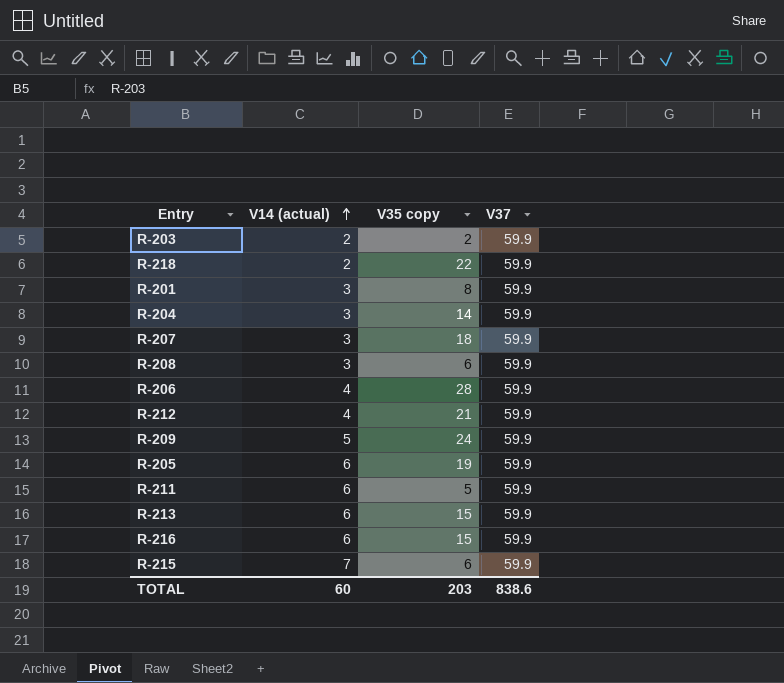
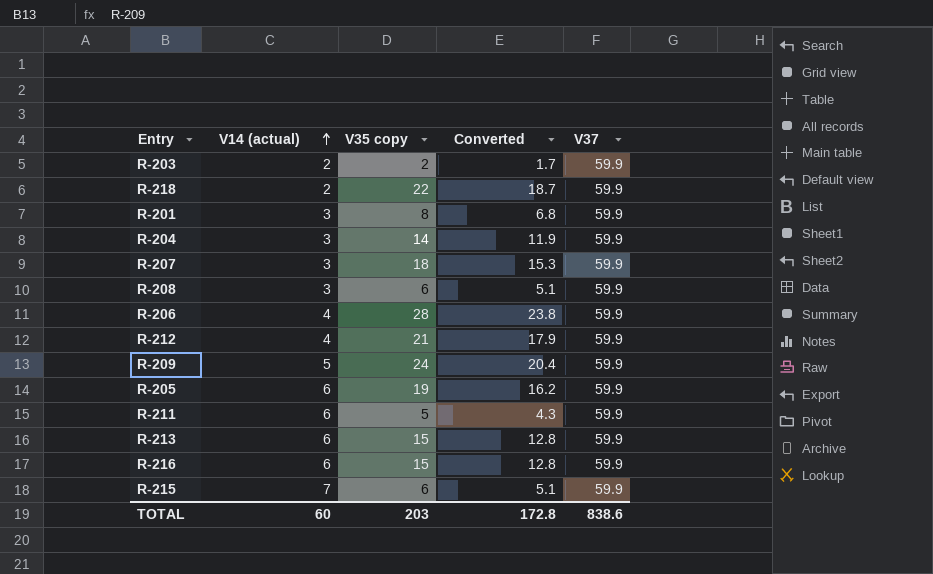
column Converted | formula: none -> [V35 copy] * 0.85

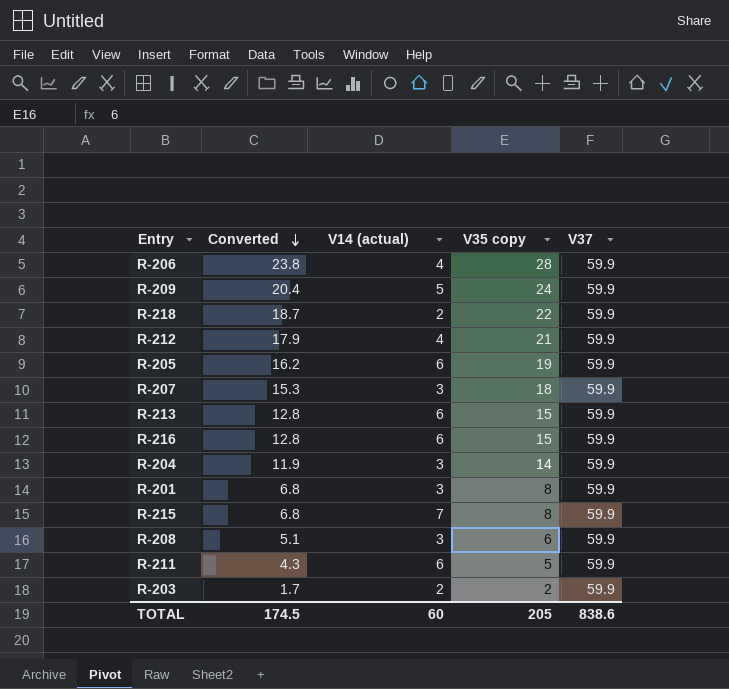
row order: V14 (actual) ascending -> Converted descending
column Converted | position: 4 -> 2
R-215 | Converted: 5.1 -> 6.8
R-215 | V35 copy: 6 -> 8
TOTAL | Converted: 172.8 -> 174.5
TOTAL | V35 copy: 203 -> 205

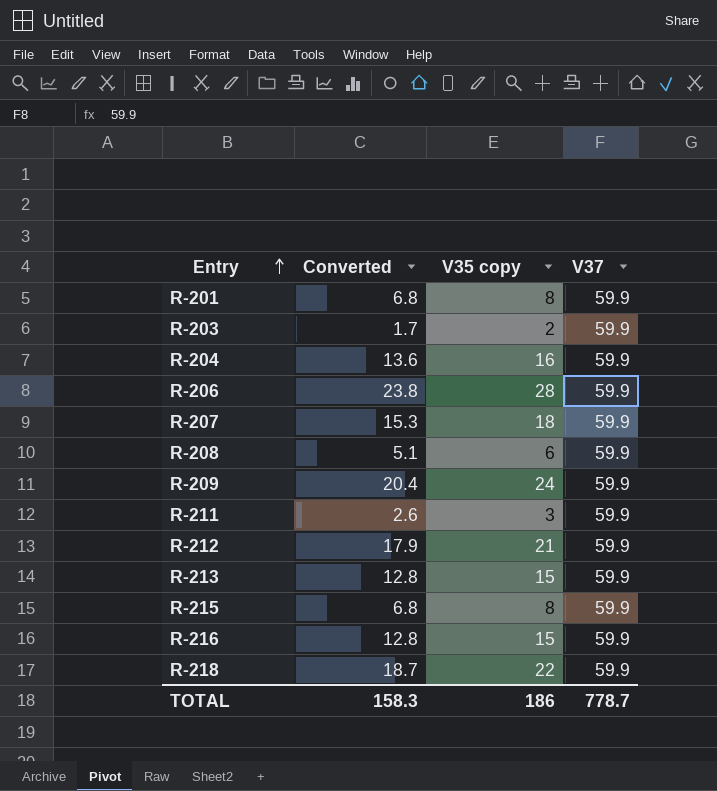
row order: Converted descending -> Entry ascending
column V14 (actual) | position: 3 -> none
row R-205: 16.2 | 6 | 19 | 59.9 -> none
R-204 | Converted: 11.9 -> 13.6
R-204 | V35 copy: 14 -> 16
R-211 | Converted: 4.3 -> 2.6
R-211 | V35 copy: 5 -> 3
TOTAL | Converted: 174.5 -> 158.3
TOTAL | V35 copy: 205 -> 186
TOTAL | V37: 838.6 -> 778.7

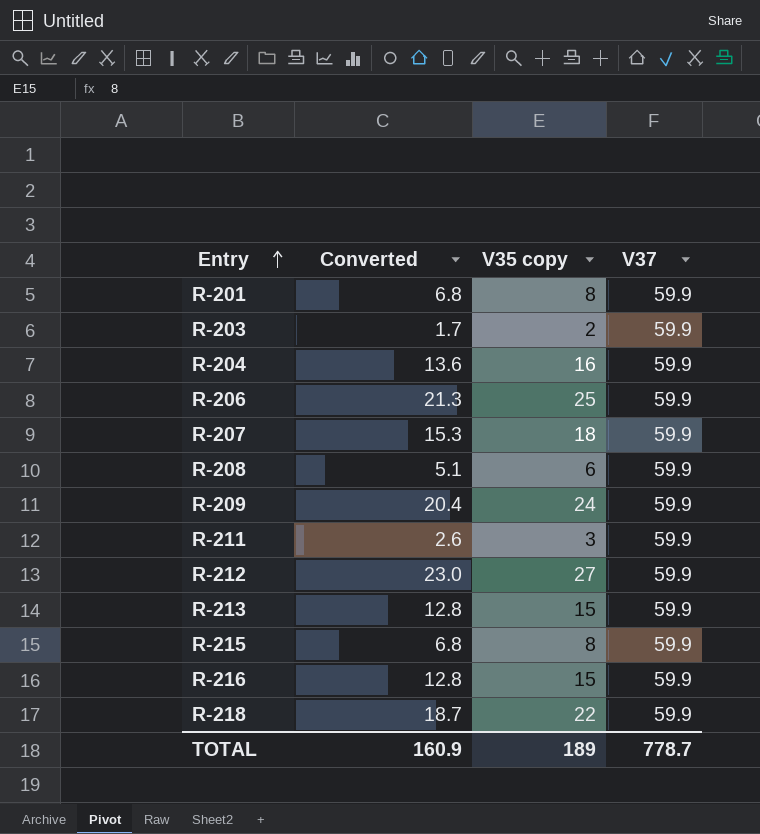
R-206 | Converted: 23.8 -> 21.3
R-206 | V35 copy: 28 -> 25
R-212 | Converted: 17.9 -> 23.0
R-212 | V35 copy: 21 -> 27
TOTAL | Converted: 158.3 -> 160.9
TOTAL | V35 copy: 186 -> 189

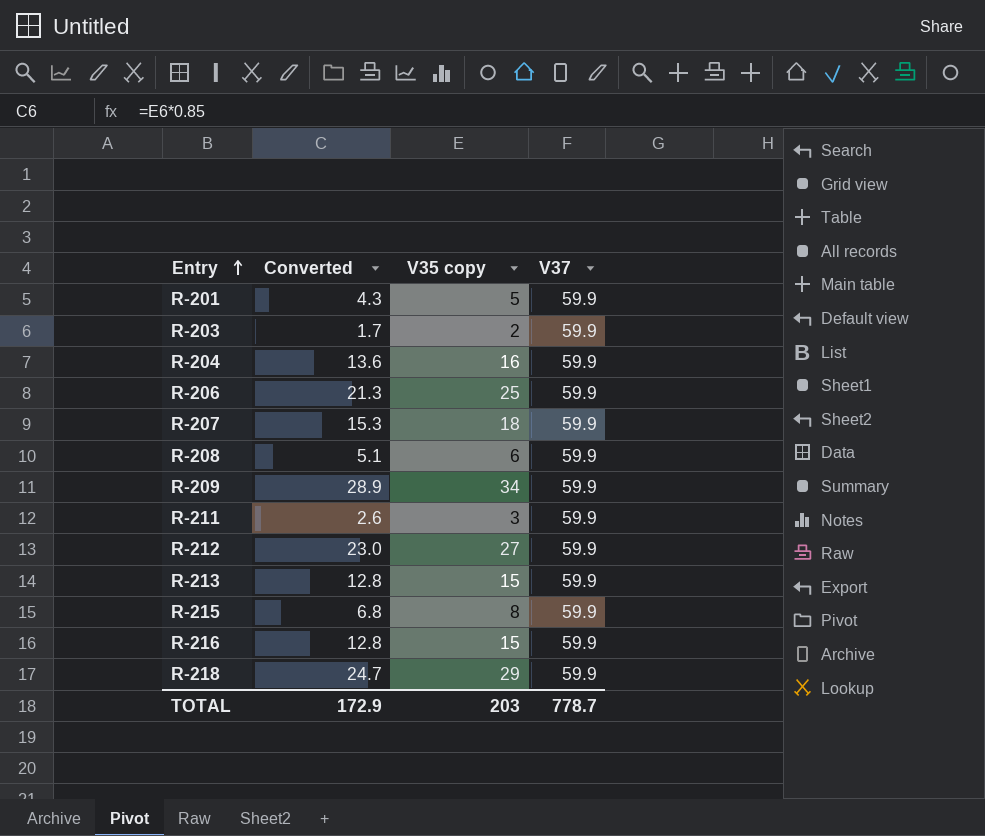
R-201 | Converted: 6.8 -> 4.3
R-201 | V35 copy: 8 -> 5
R-209 | Converted: 20.4 -> 28.9
R-209 | V35 copy: 24 -> 34
R-218 | Converted: 18.7 -> 24.7
R-218 | V35 copy: 22 -> 29
TOTAL | Converted: 160.9 -> 172.9
TOTAL | V35 copy: 189 -> 203

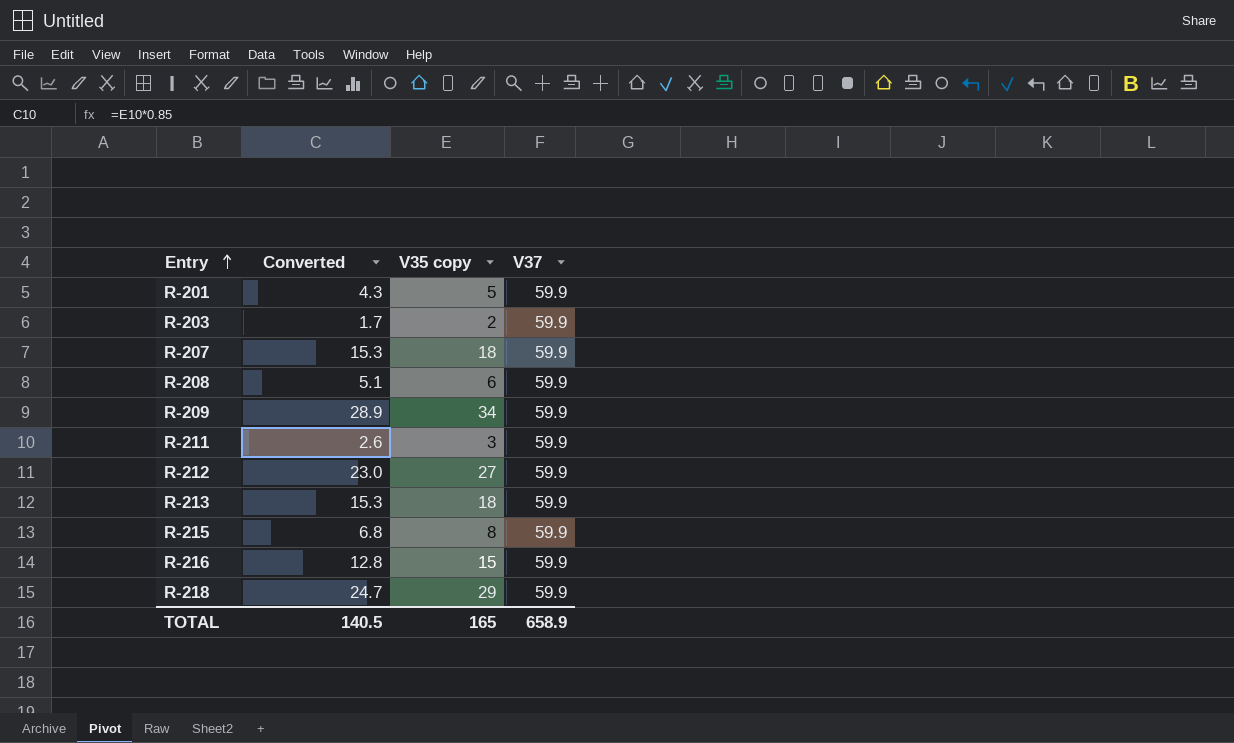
row R-204: 13.6 | 16 | 59.9 -> none
row R-206: 21.3 | 25 | 59.9 -> none
R-213 | Converted: 12.8 -> 15.3
R-213 | V35 copy: 15 -> 18
TOTAL | Converted: 172.9 -> 140.5
TOTAL | V35 copy: 203 -> 165
TOTAL | V37: 778.7 -> 658.9

